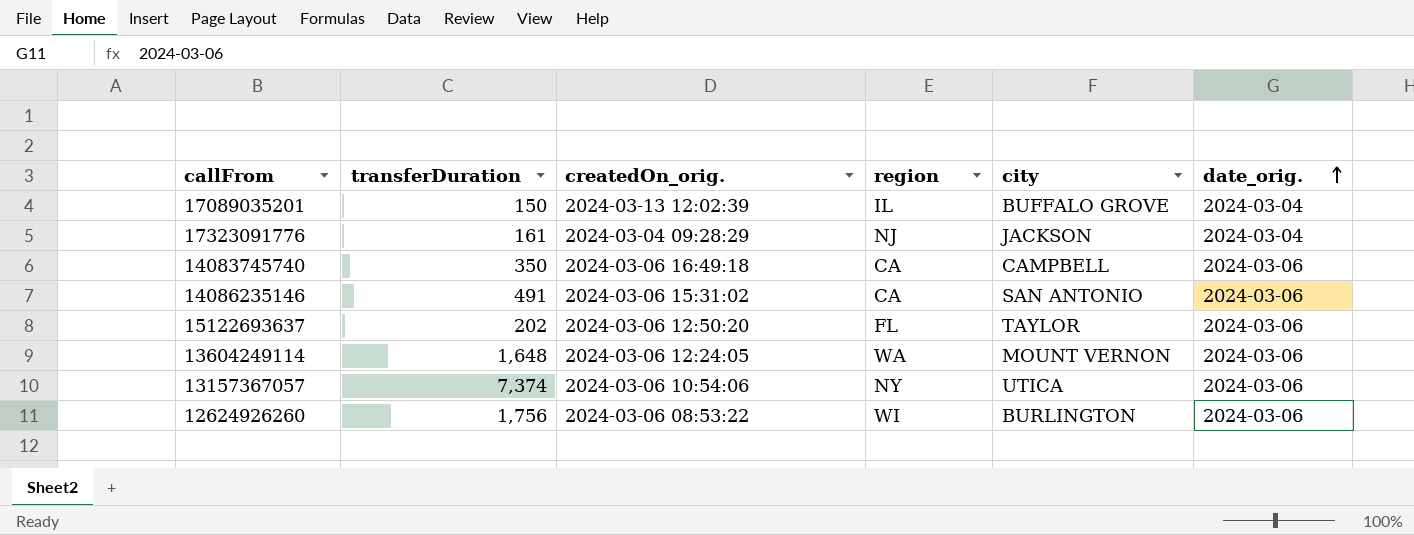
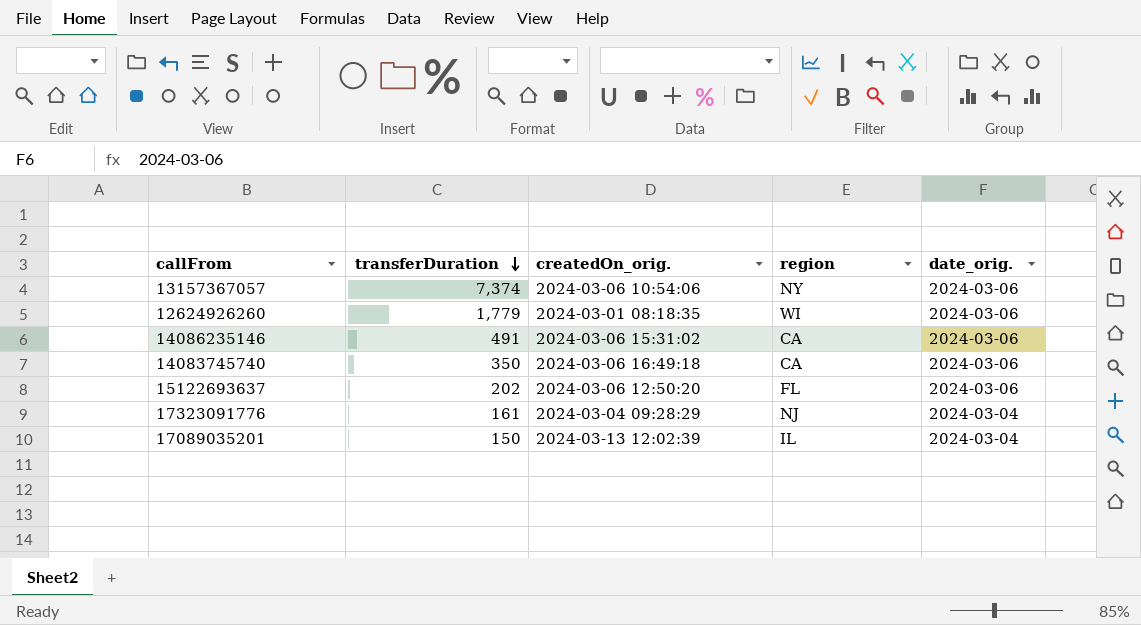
row order: date_orig. ascending -> transferDuration descending
column city | position: 5 -> none
row 13604249114: 1,648 | 2024-03-06 12:24:05 | WA | MOUNT VERNON | 2024-03-06 -> none
12624926260 | transferDuration: 1,756 -> 1,779
12624926260 | createdOn_orig.: 2024-03-06 08:53:22 -> 2024-03-01 08:18:35

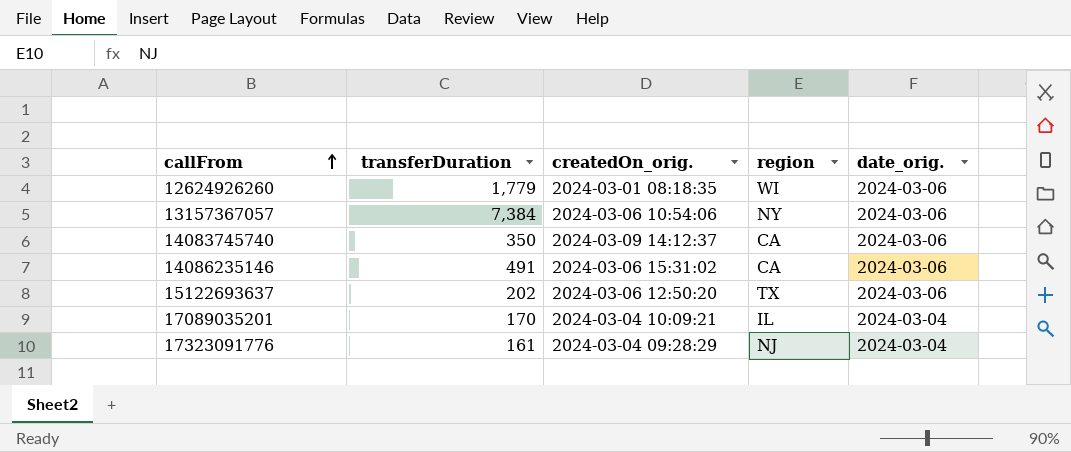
row order: transferDuration descending -> callFrom ascending
13157367057 | transferDuration: 7,374 -> 7,384
14083745740 | createdOn_orig.: 2024-03-06 16:49:18 -> 2024-03-09 14:12:37
15122693637 | region: FL -> TX
17089035201 | transferDuration: 150 -> 170
17089035201 | createdOn_orig.: 2024-03-13 12:02:39 -> 2024-03-04 10:09:21

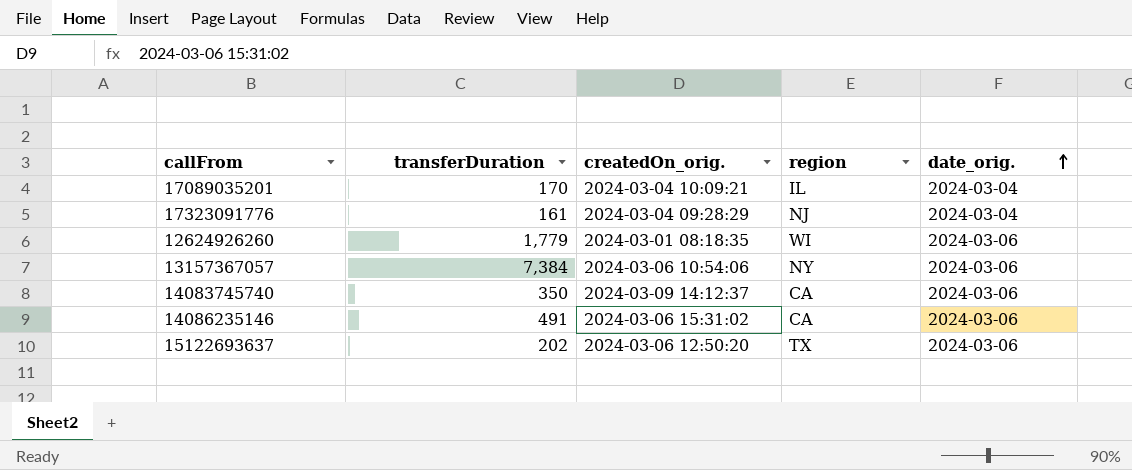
row order: callFrom ascending -> date_orig. ascending

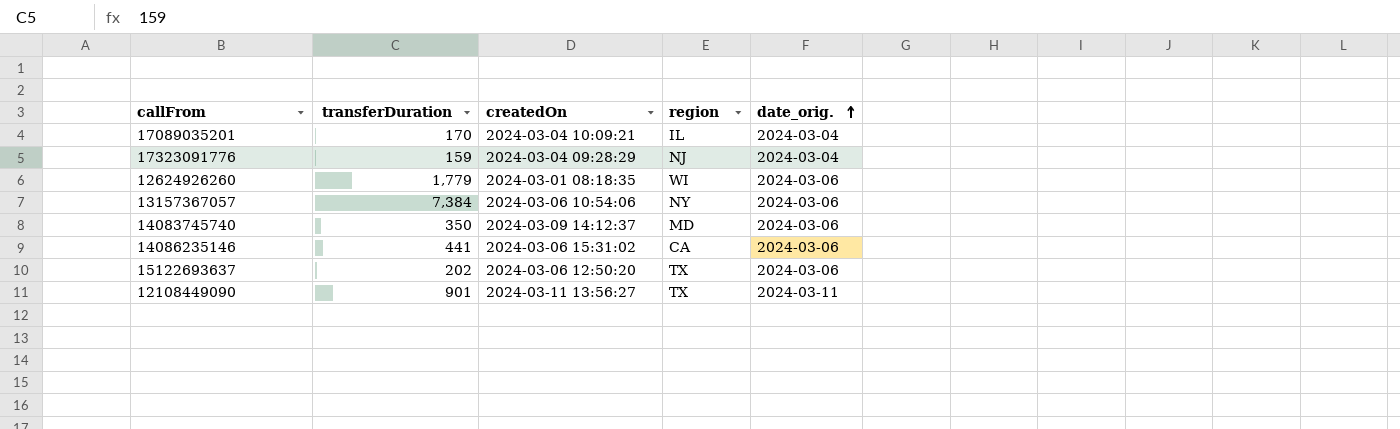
column name: createdOn_orig. -> createdOn
17323091776 | transferDuration: 161 -> 159
14083745740 | region: CA -> MD
14086235146 | transferDuration: 491 -> 441
row 12108449090: none -> 901 | 2024-03-11 13:56:27 | TX | 2024-03-11

